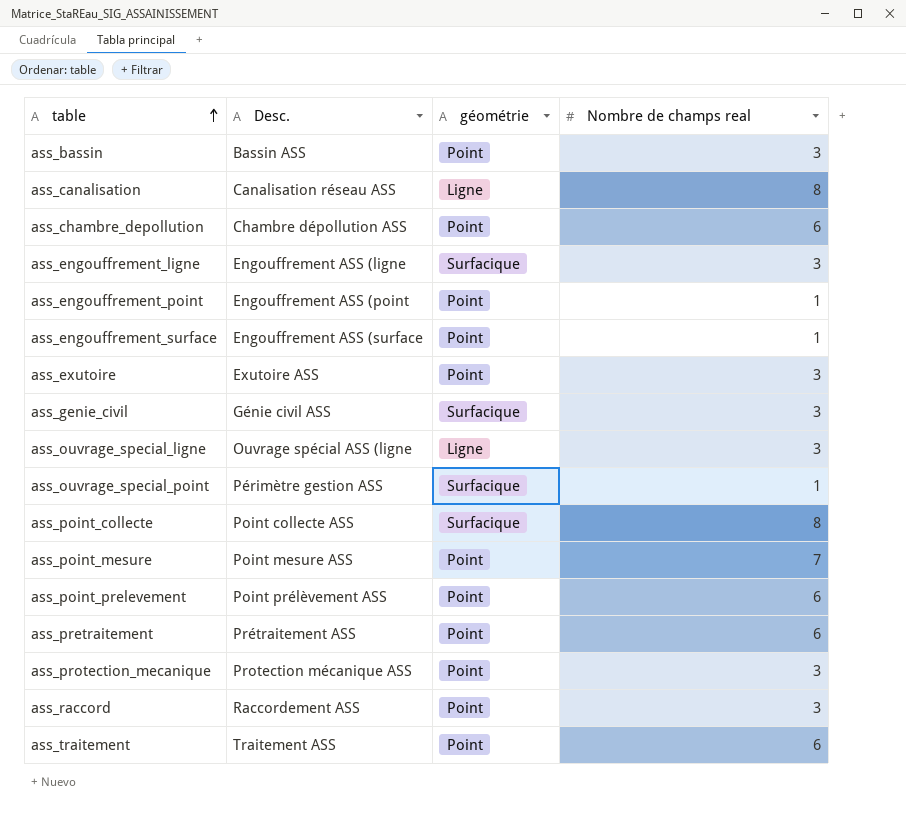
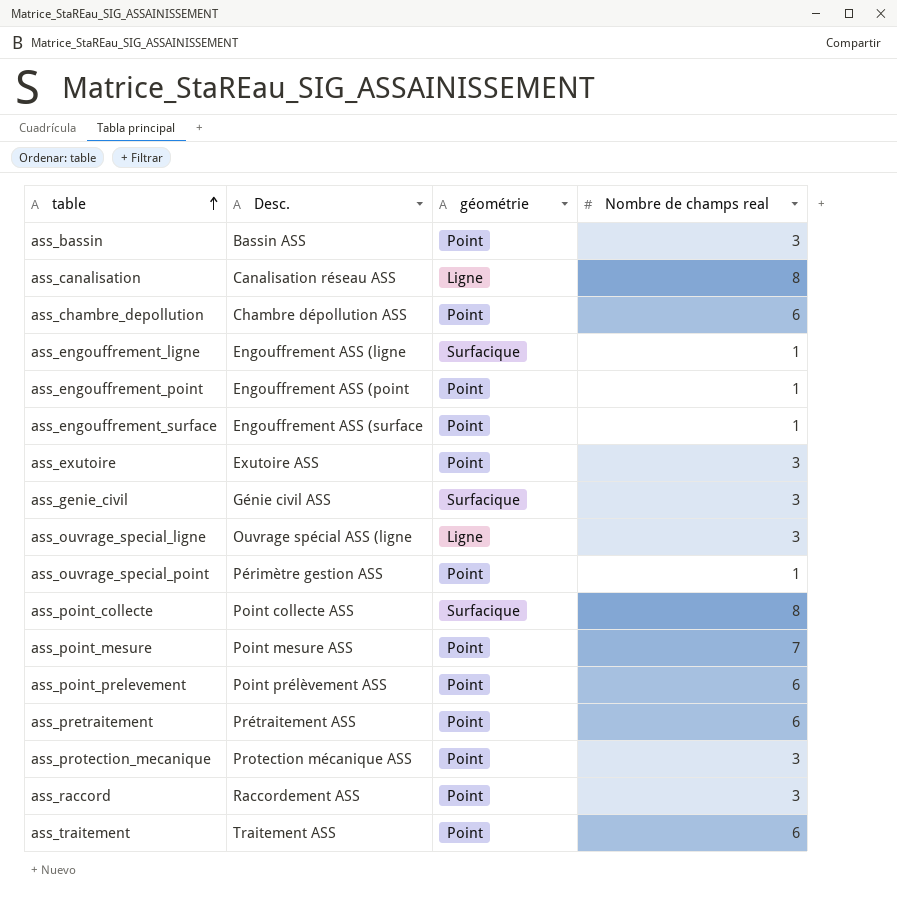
ass_engouffrement_ligne | Nombre de champs real: 3 -> 1
ass_ouvrage_special_point | géométrie: Surfacique -> Point

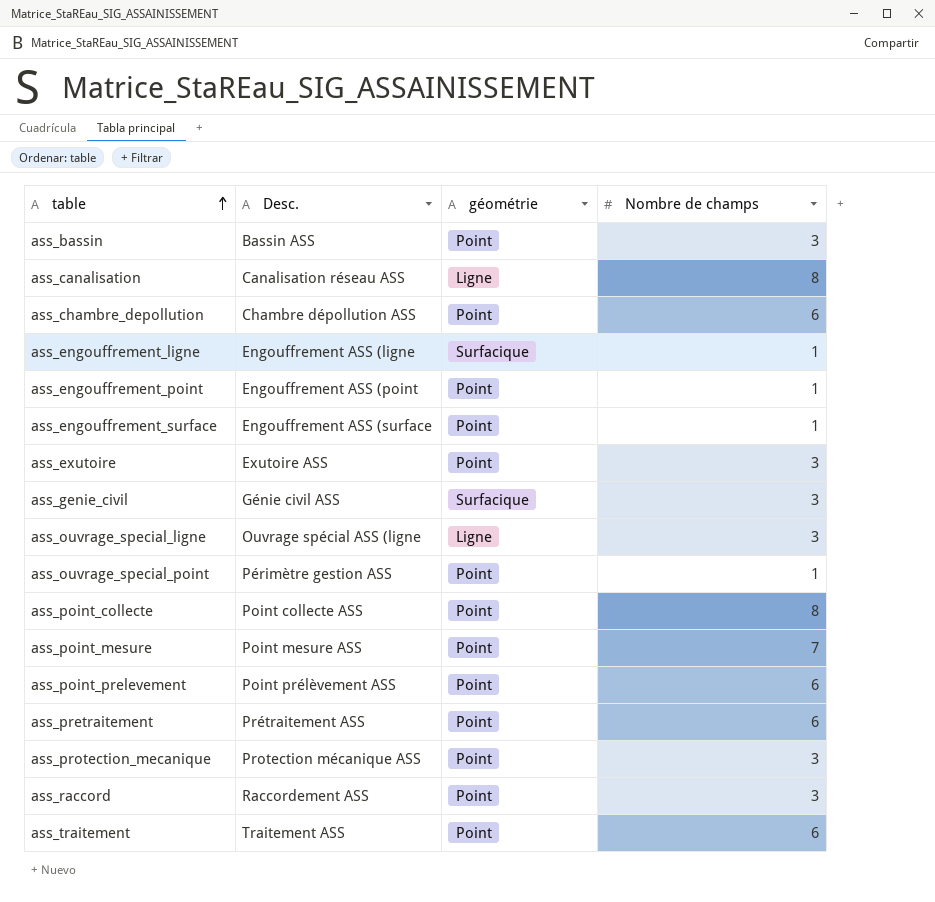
column name: Nombre de champs real -> Nombre de champs
ass_point_collecte | géométrie: Surfacique -> Point

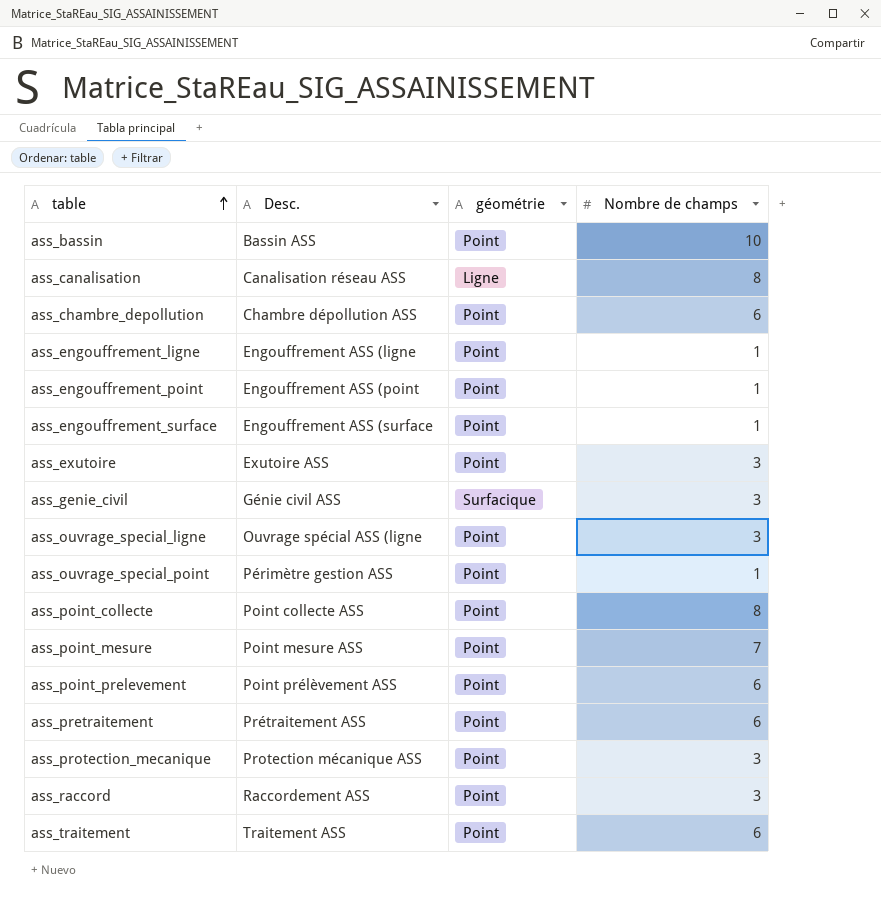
ass_bassin | Nombre de champs: 3 -> 10
ass_engouffrement_ligne | géométrie: Surfacique -> Point
ass_ouvrage_special_ligne | géométrie: Ligne -> Point

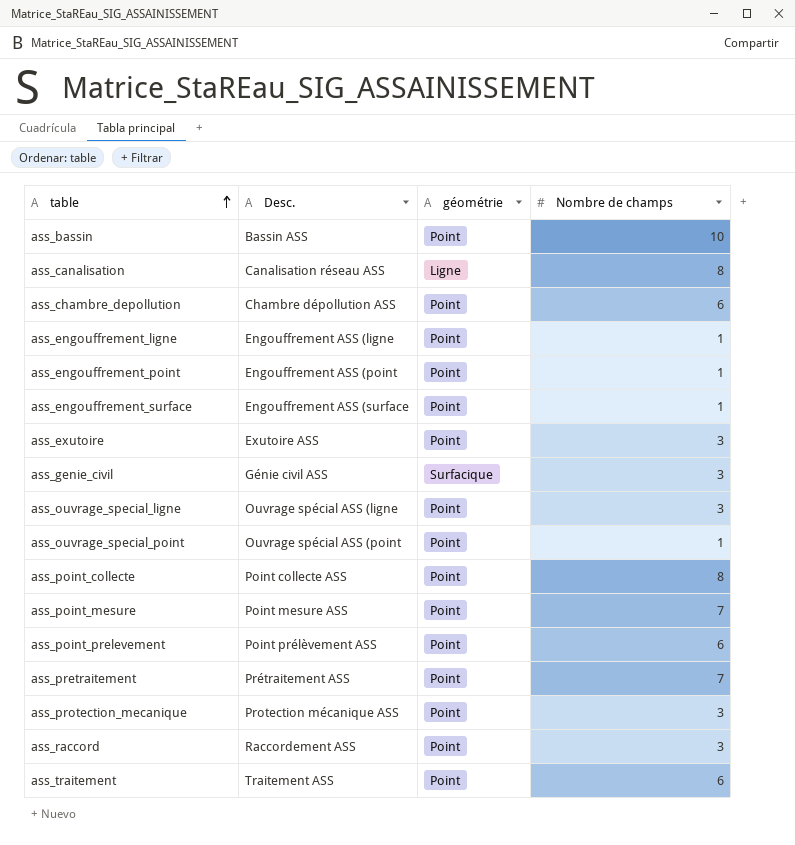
ass_ouvrage_special_point | Desc.: Périmètre gestion ASS -> Ouvrage spécial ASS (point
ass_pretraitement | Nombre de champs: 6 -> 7

